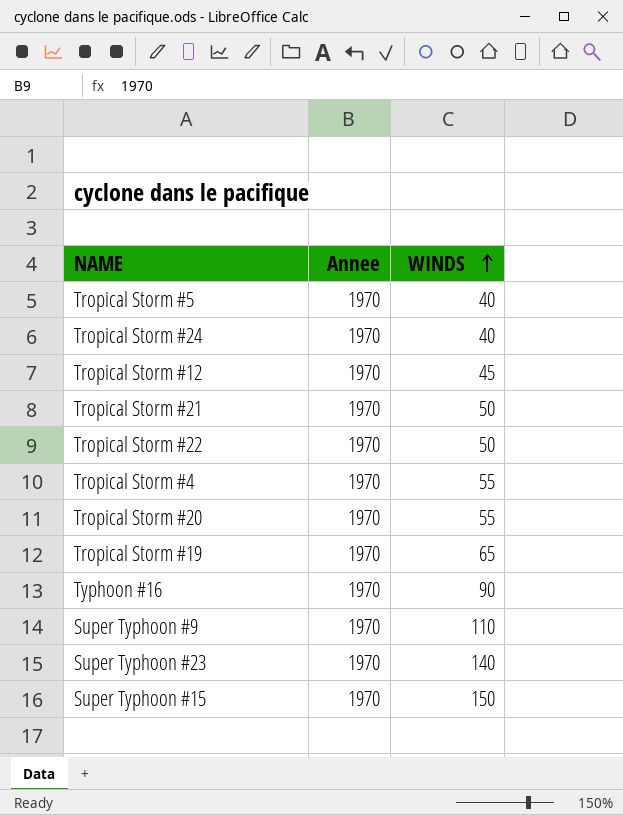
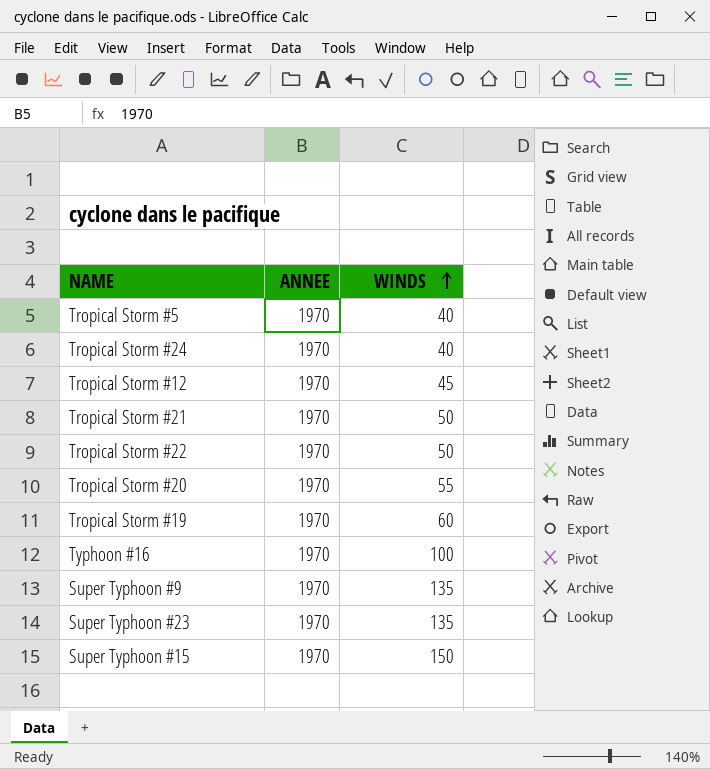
column name: Annee -> ANNEE
row Tropical Storm #4: 1970 | 55 -> none
Tropical Storm #19 | WINDS: 65 -> 60
Typhoon #16 | WINDS: 90 -> 100
Super Typhoon #9 | WINDS: 110 -> 135
Super Typhoon #23 | WINDS: 140 -> 135

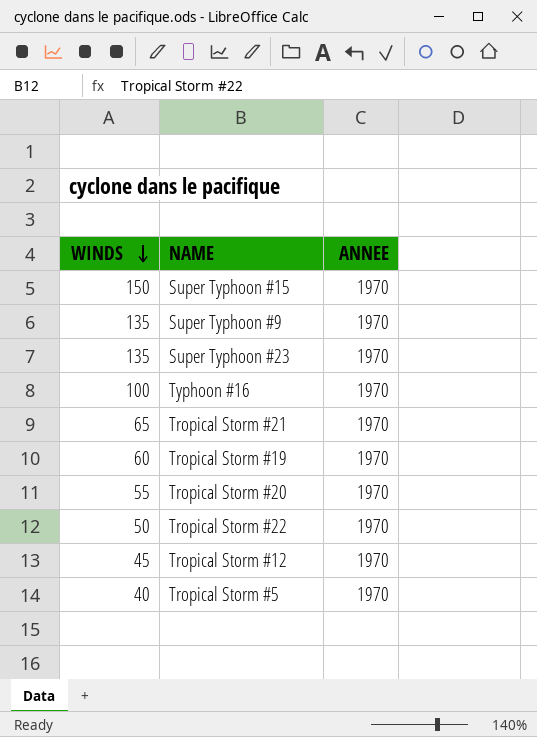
row order: WINDS ascending -> WINDS descending
column WINDS | position: 3 -> 1
row Tropical Storm #24: 1970 | 40 -> none
Tropical Storm #21 | WINDS: 50 -> 65

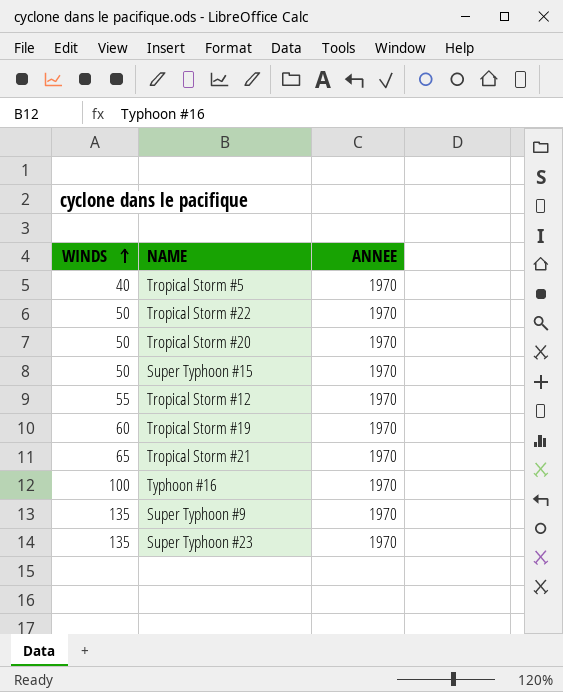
row order: WINDS descending -> WINDS ascending
Tropical Storm #20 | WINDS: 55 -> 50
Super Typhoon #15 | WINDS: 150 -> 50
Tropical Storm #12 | WINDS: 45 -> 55

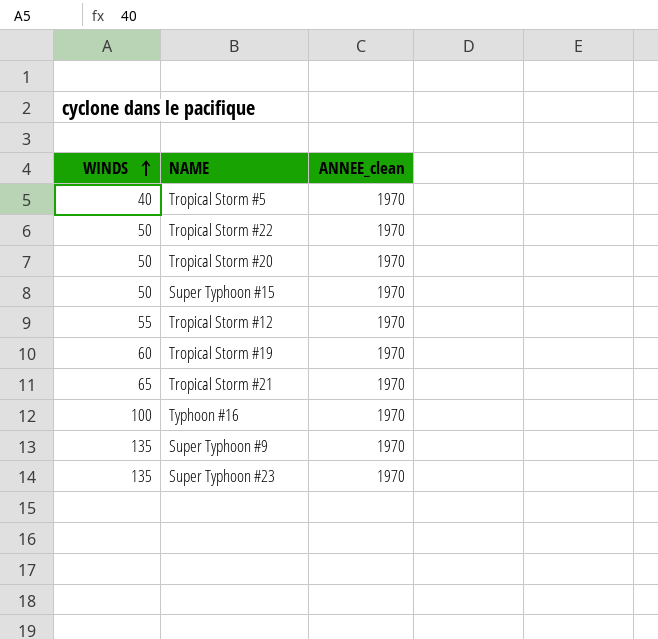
column name: ANNEE -> ANNEE_clean

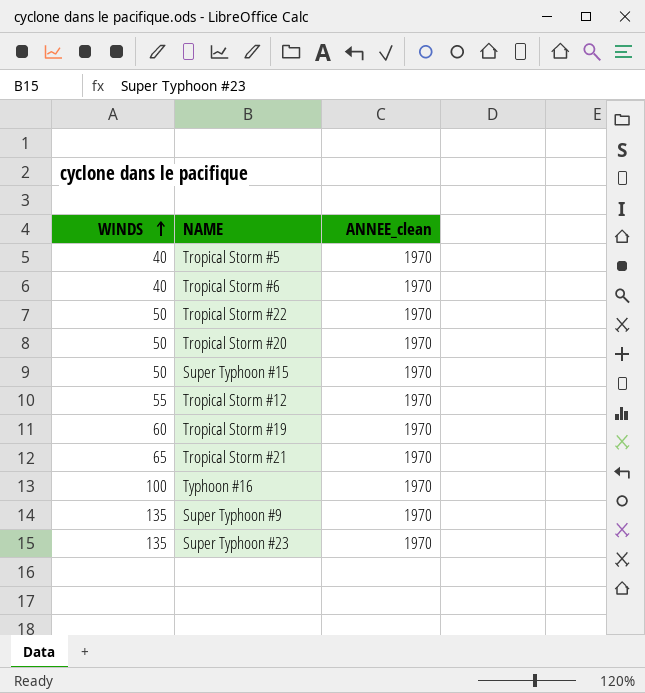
row Tropical Storm #6: none -> 40 | 1970

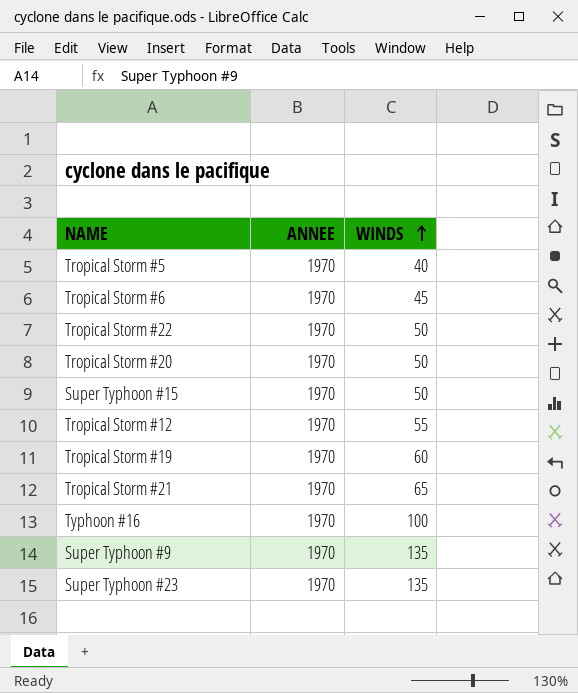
column name: ANNEE_clean -> ANNEE
column WINDS | position: 1 -> 3
Tropical Storm #6 | WINDS: 40 -> 45

